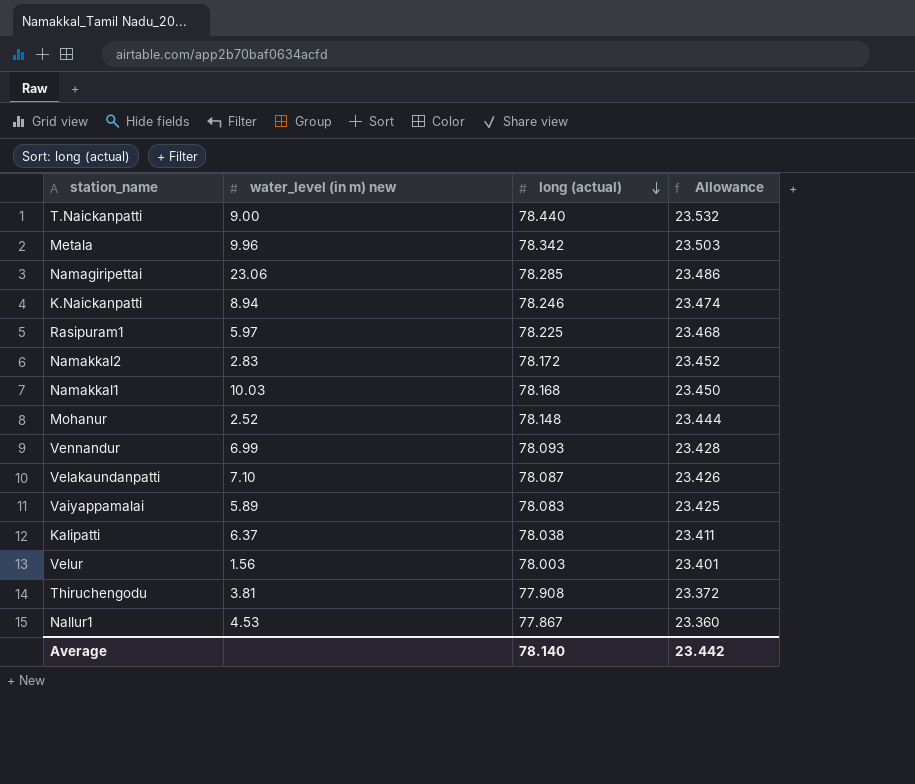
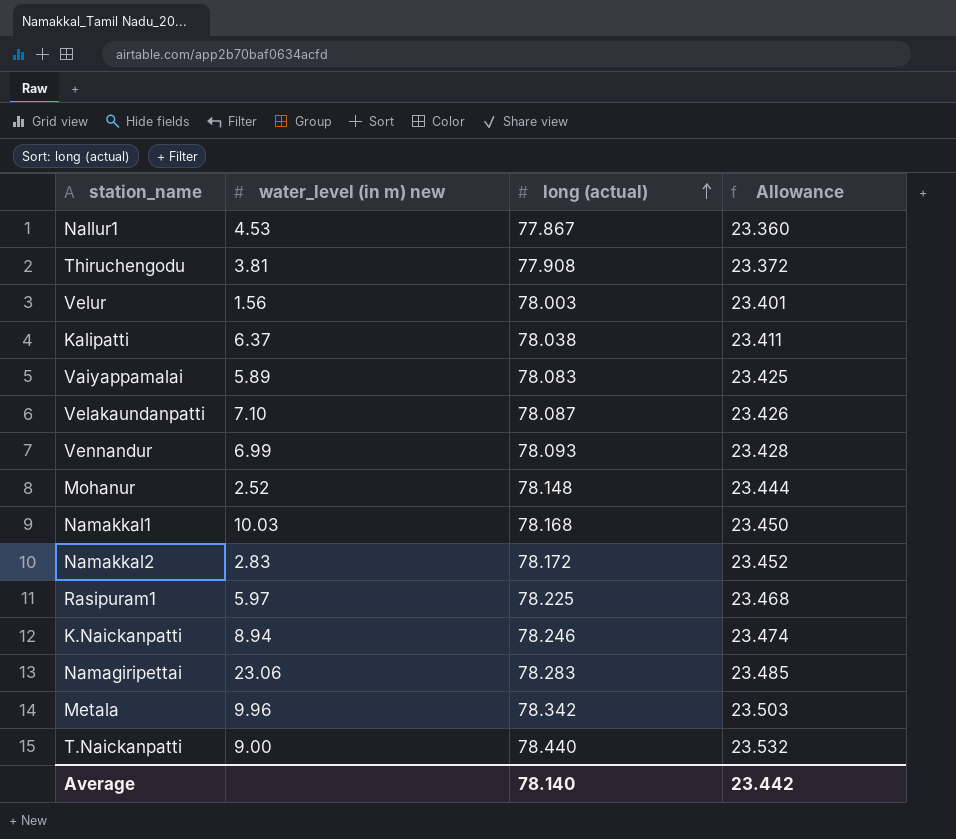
row order: long (actual) descending -> long (actual) ascending
Namagiripettai | long (actual): 78.285 -> 78.283
Namagiripettai | Allowance: 23.486 -> 23.485

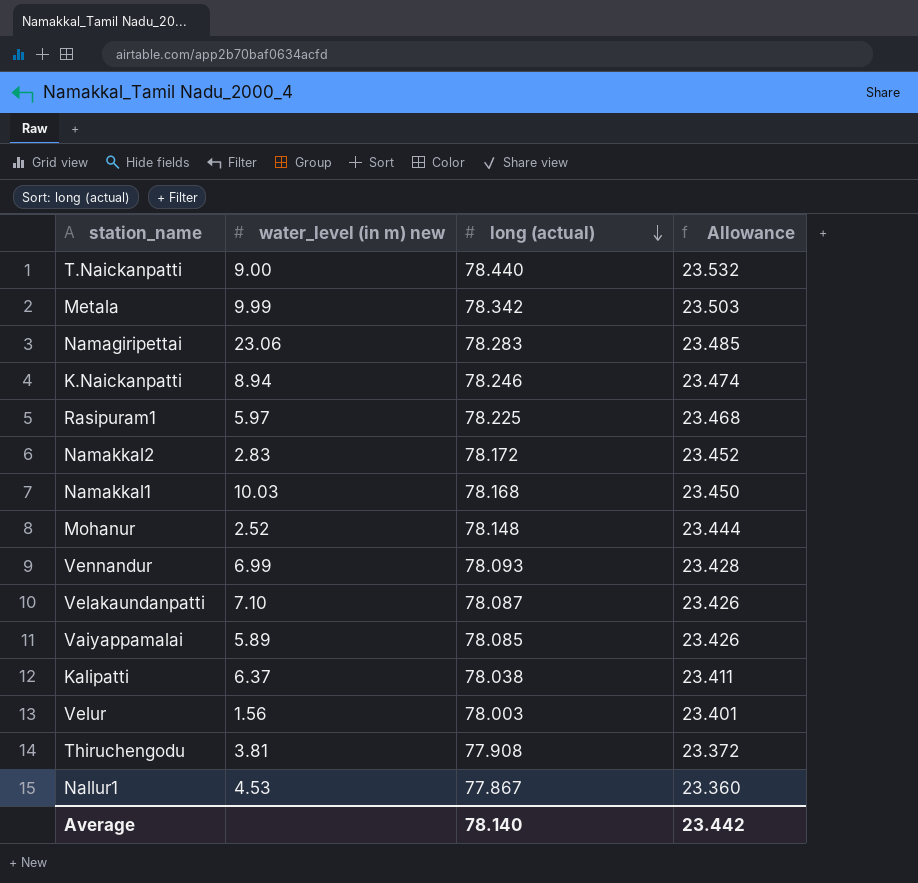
row order: long (actual) ascending -> long (actual) descending
Metala | water_level (in m) new: 9.96 -> 9.99
Vaiyappamalai | long (actual): 78.083 -> 78.085
Vaiyappamalai | Allowance: 23.425 -> 23.426

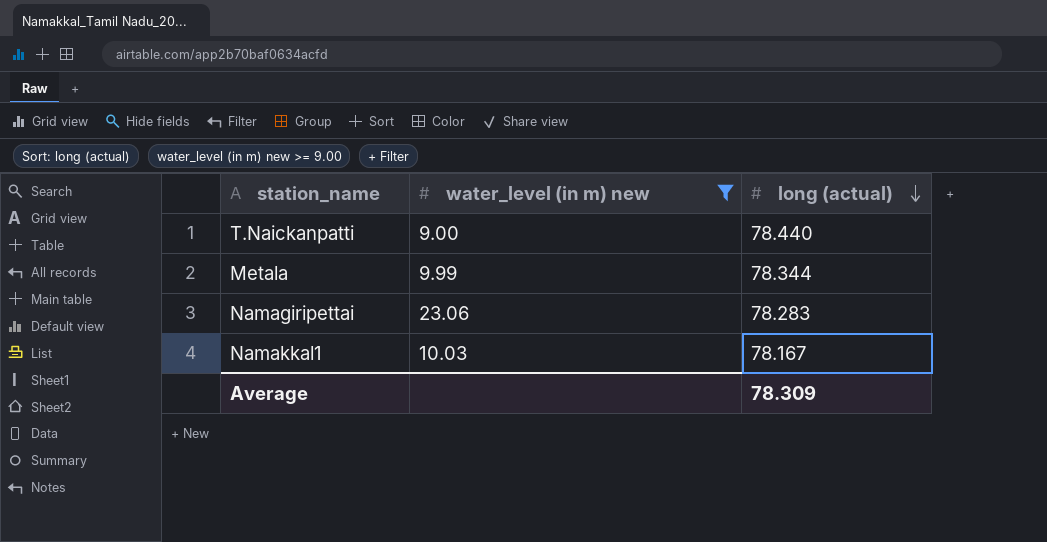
filter: none -> water_level (in m) new >= 9.00
column Allowance | formula: [long (actual)] * 0.3 -> none
Metala | long (actual): 78.342 -> 78.344
Namakkal1 | long (actual): 78.168 -> 78.167
Average | long (actual): 78.140 -> 78.309

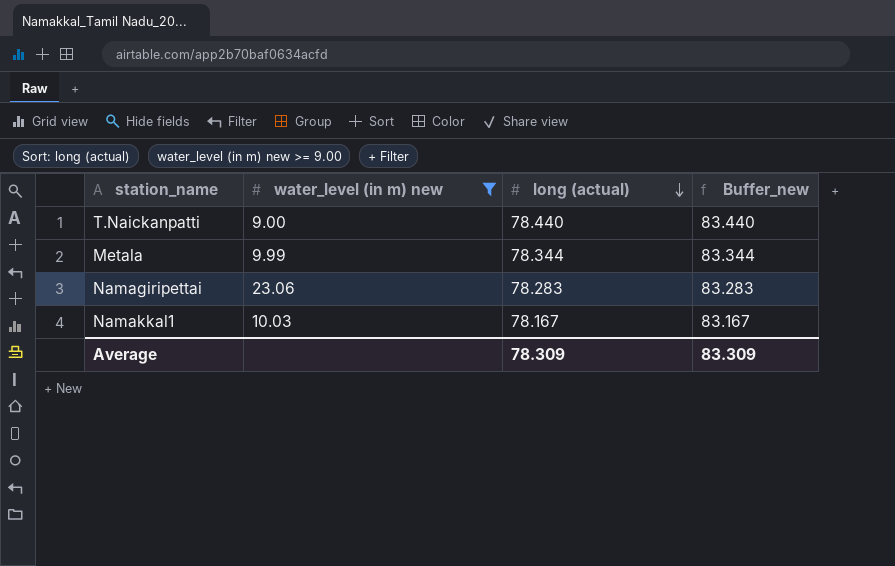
column Buffer_new | formula: none -> [long (actual)] + 5

